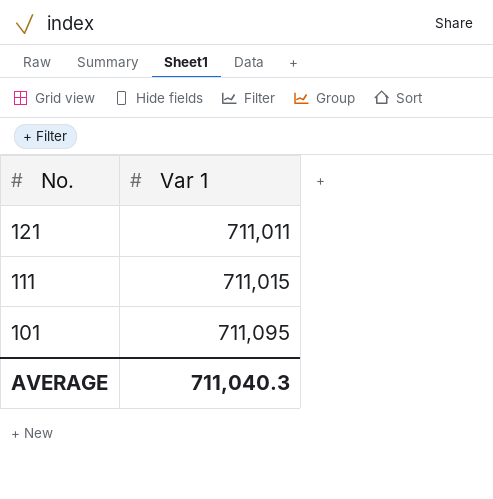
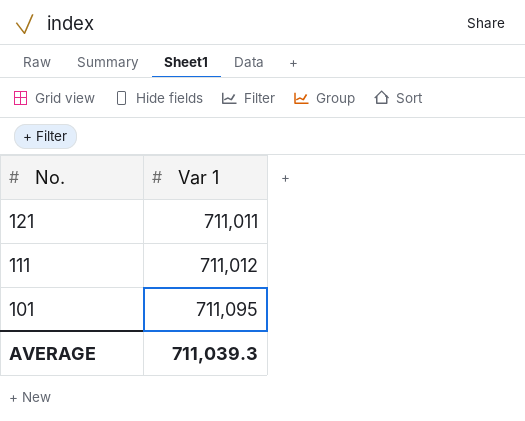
111 | Var 1: 711,015 -> 711,012
AVERAGE | Var 1: 711,040.3 -> 711,039.3

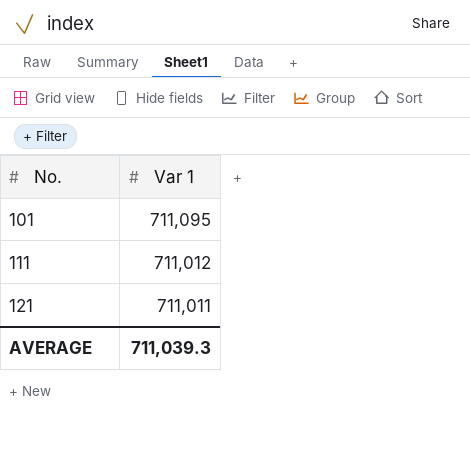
row order: No. descending -> No. ascending

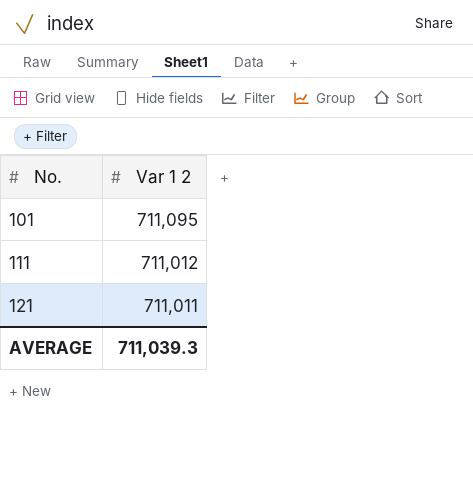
column name: Var 1 -> Var 1 2

